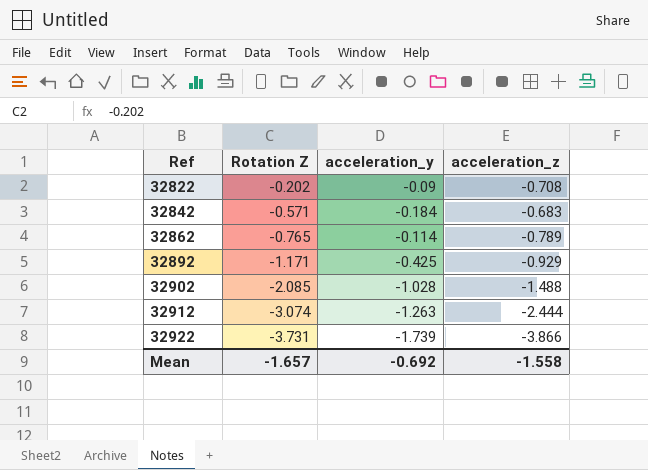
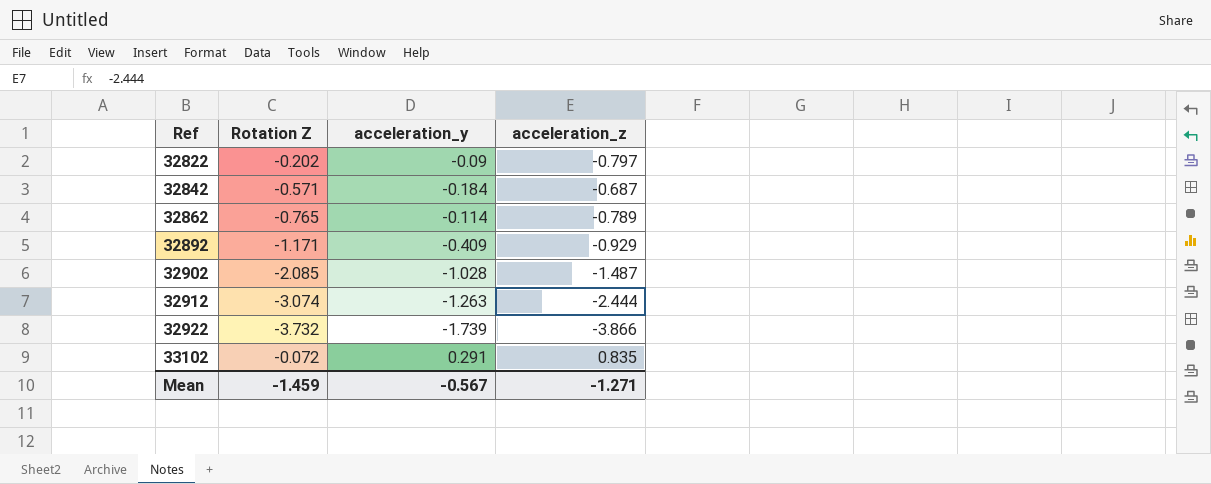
32822 | acceleration_z: -0.708 -> -0.797
32842 | acceleration_z: -0.683 -> -0.687
32892 | acceleration_y: -0.425 -> -0.409
32902 | acceleration_z: -1.488 -> -1.487
32922 | Rotation Z: -3.731 -> -3.732
row 33102: none -> -0.072 | 0.291 | 0.835
Mean | Rotation Z: -1.657 -> -1.459
Mean | acceleration_y: -0.692 -> -0.567
Mean | acceleration_z: -1.558 -> -1.271

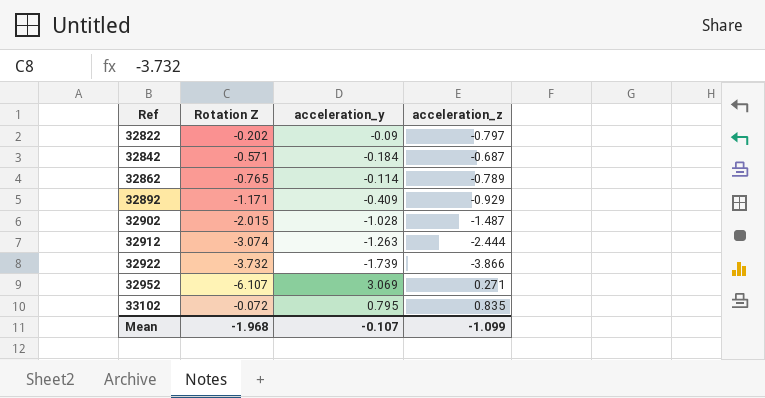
32902 | Rotation Z: -2.085 -> -2.015
row 32952: none -> -6.107 | 3.069 | 0.271
33102 | acceleration_y: 0.291 -> 0.795
Mean | Rotation Z: -1.459 -> -1.968
Mean | acceleration_y: -0.567 -> -0.107
Mean | acceleration_z: -1.271 -> -1.099

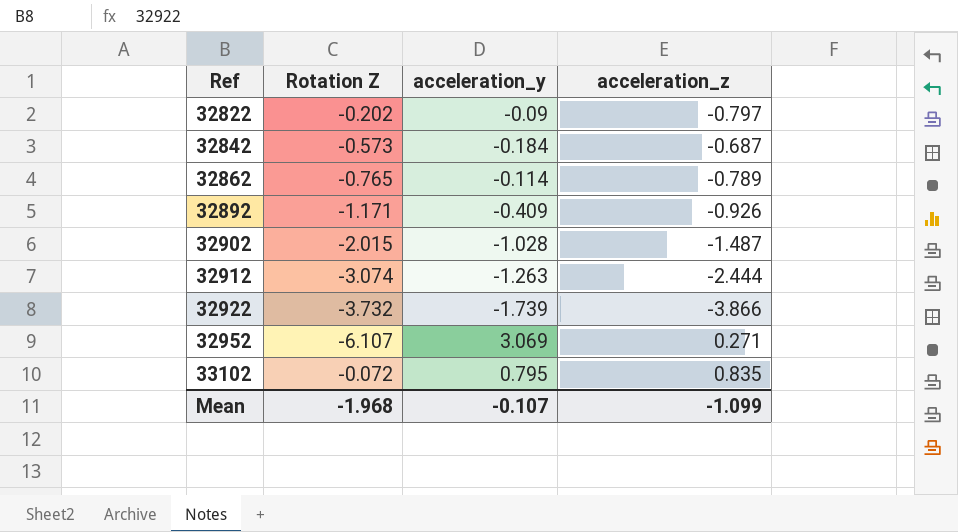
32842 | Rotation Z: -0.571 -> -0.573
32892 | acceleration_z: -0.929 -> -0.926

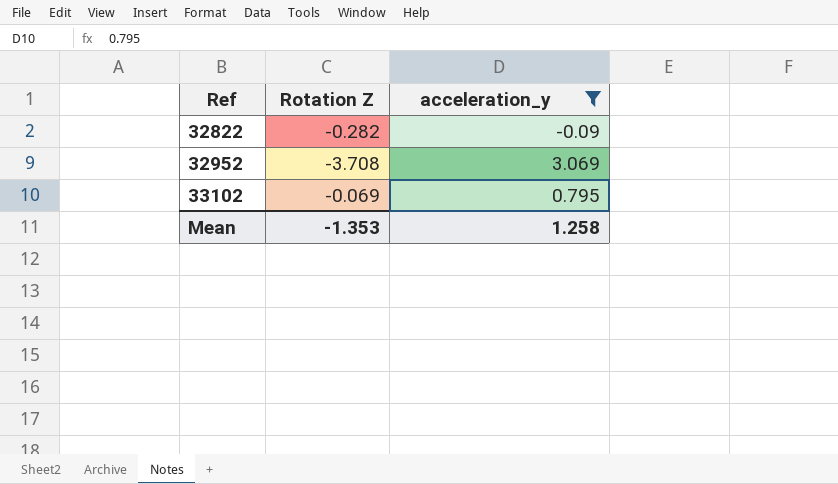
filter: none -> acceleration_y >= -0.09
column acceleration_z | position: 4 -> none
32822 | Rotation Z: -0.202 -> -0.282
32952 | Rotation Z: -6.107 -> -3.708
33102 | Rotation Z: -0.072 -> -0.069
Mean | Rotation Z: -1.968 -> -1.353
Mean | acceleration_y: -0.107 -> 1.258

